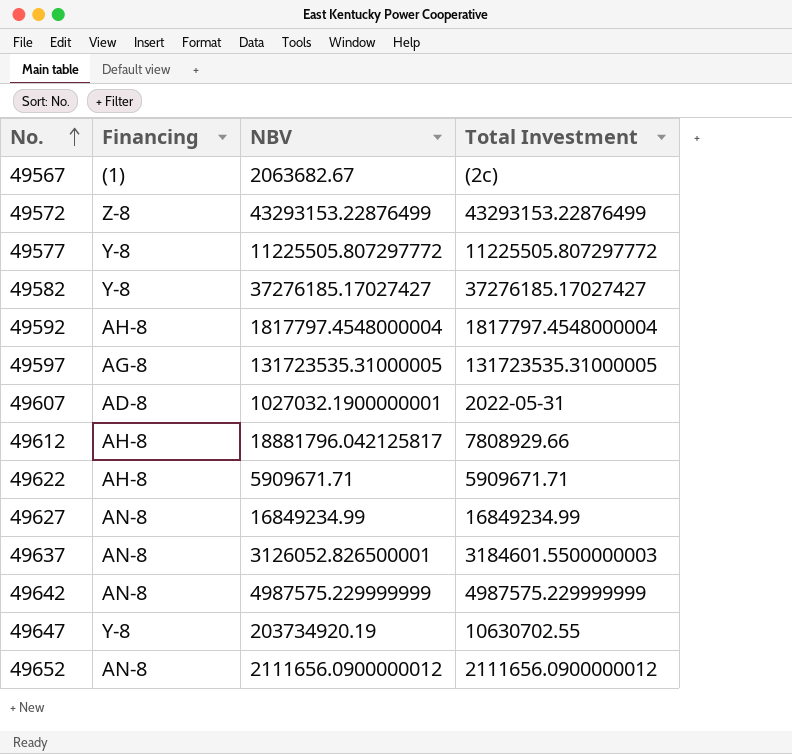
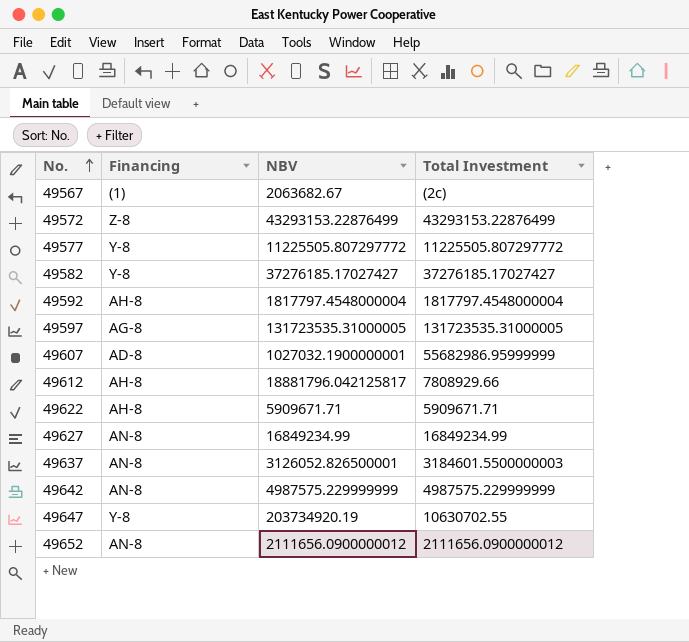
49607 | Total Investment: 2022-05-31 -> 55682986.95999999

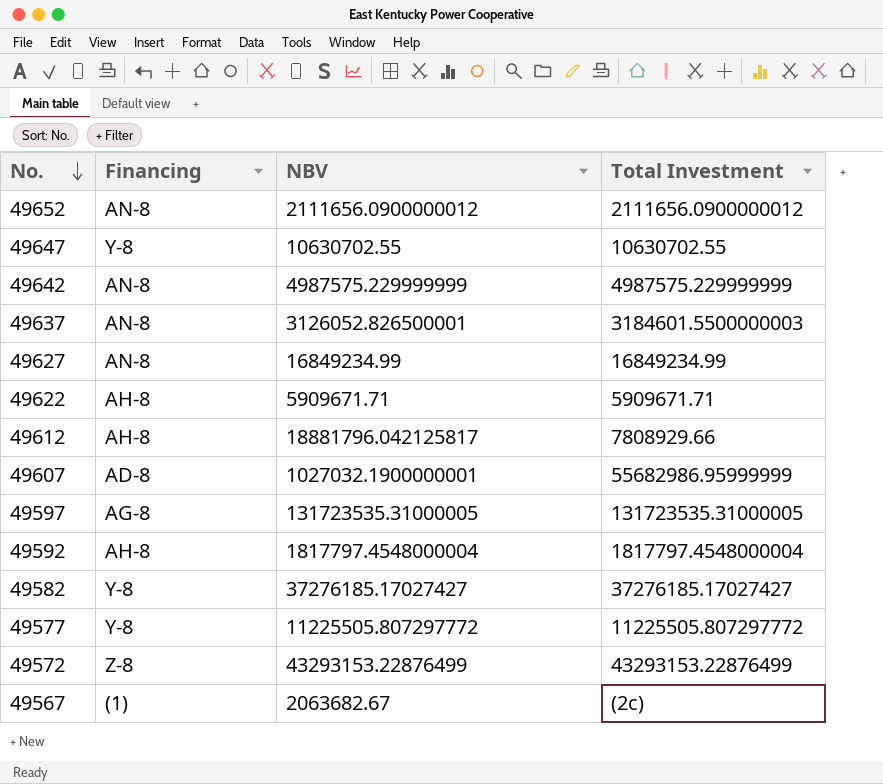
row order: No. ascending -> No. descending
49647 | NBV: 203734920.19 -> 10630702.55

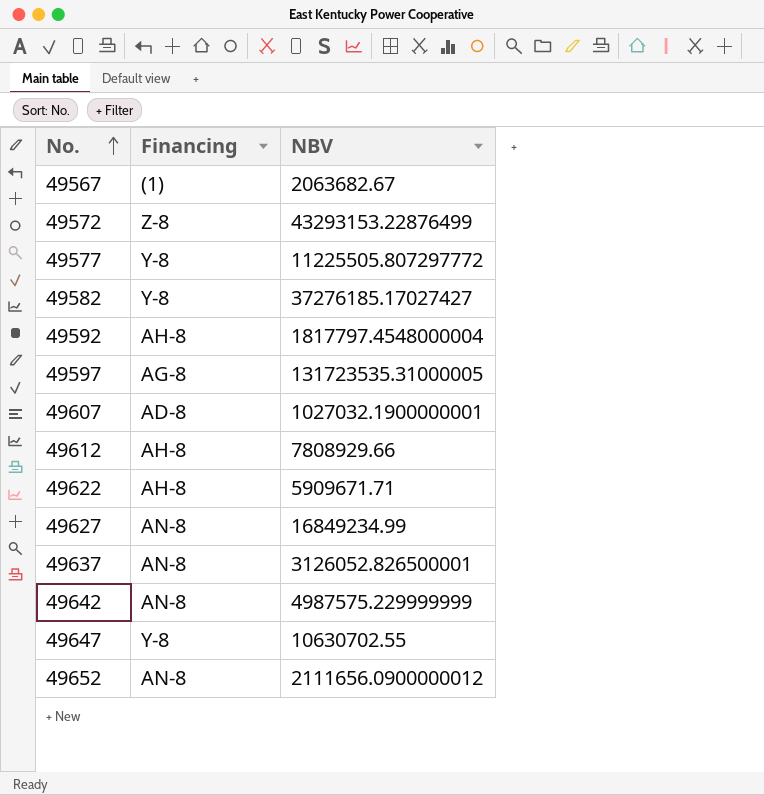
row order: No. descending -> No. ascending
column Total Investment | position: 4 -> none
49612 | NBV: 18881796.042125817 -> 7808929.66

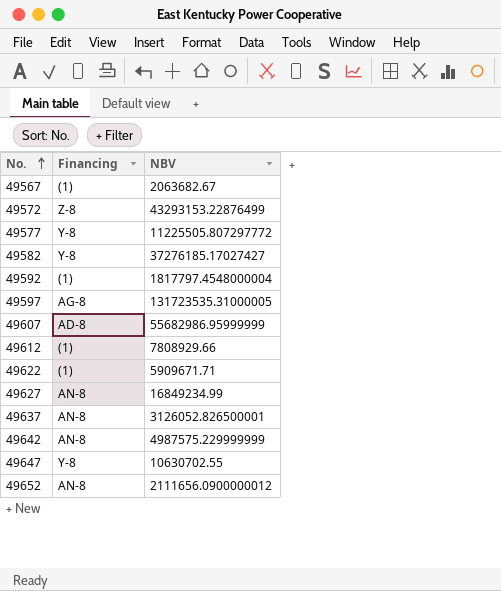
49592 | Financing: AH-8 -> (1)
49607 | NBV: 1027032.1900000001 -> 55682986.95999999
49612 | Financing: AH-8 -> (1)
49622 | Financing: AH-8 -> (1)

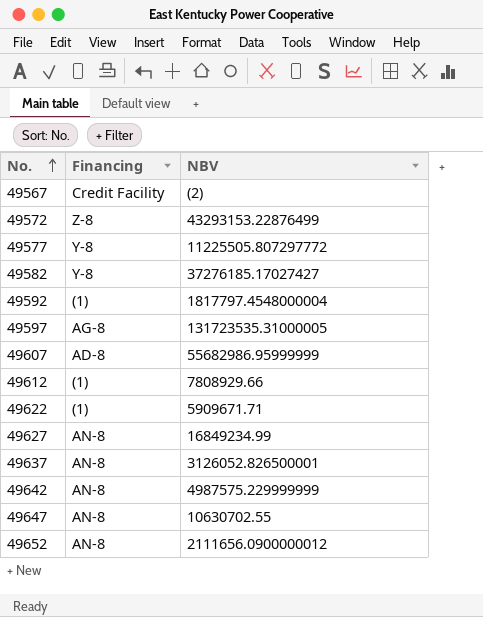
49567 | Financing: (1) -> Credit Facility
49567 | NBV: 2063682.67 -> (2)
49647 | Financing: Y-8 -> AN-8

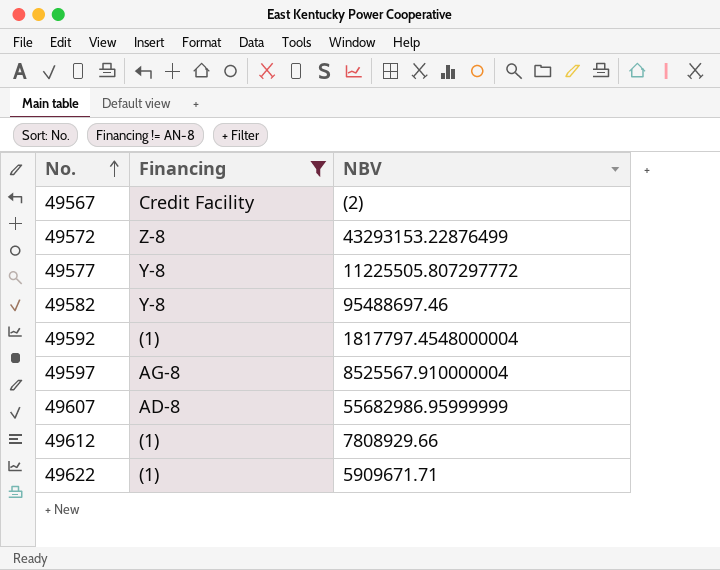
filter: none -> Financing != AN-8
49582 | NBV: 37276185.17027427 -> 95488697.46
49597 | NBV: 131723535.31000005 -> 8525567.910000004

